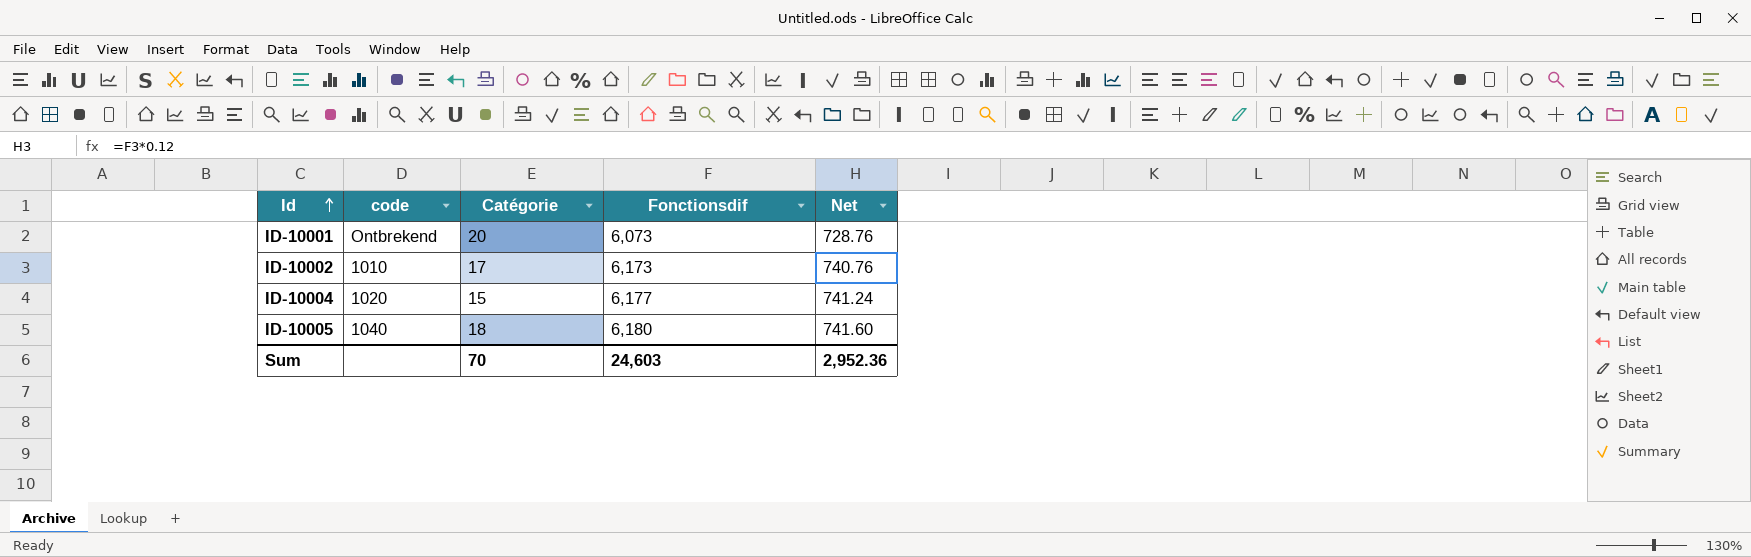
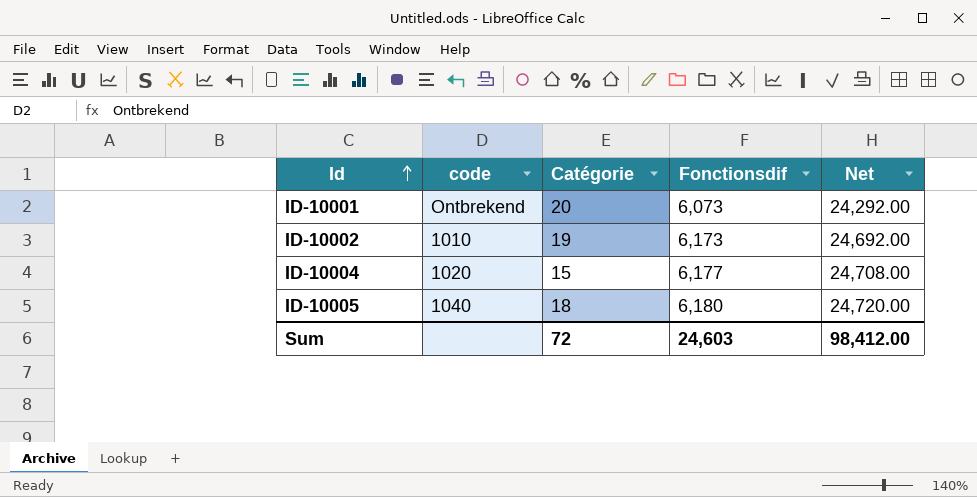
column Net | formula: [Fonctionsdif] * 0.12 -> [Fonctionsdif] * 4
ID-10002 | Catégorie: 17 -> 19
Sum | Catégorie: 70 -> 72
Sum | Net: 2,952.36 -> 98,412.00

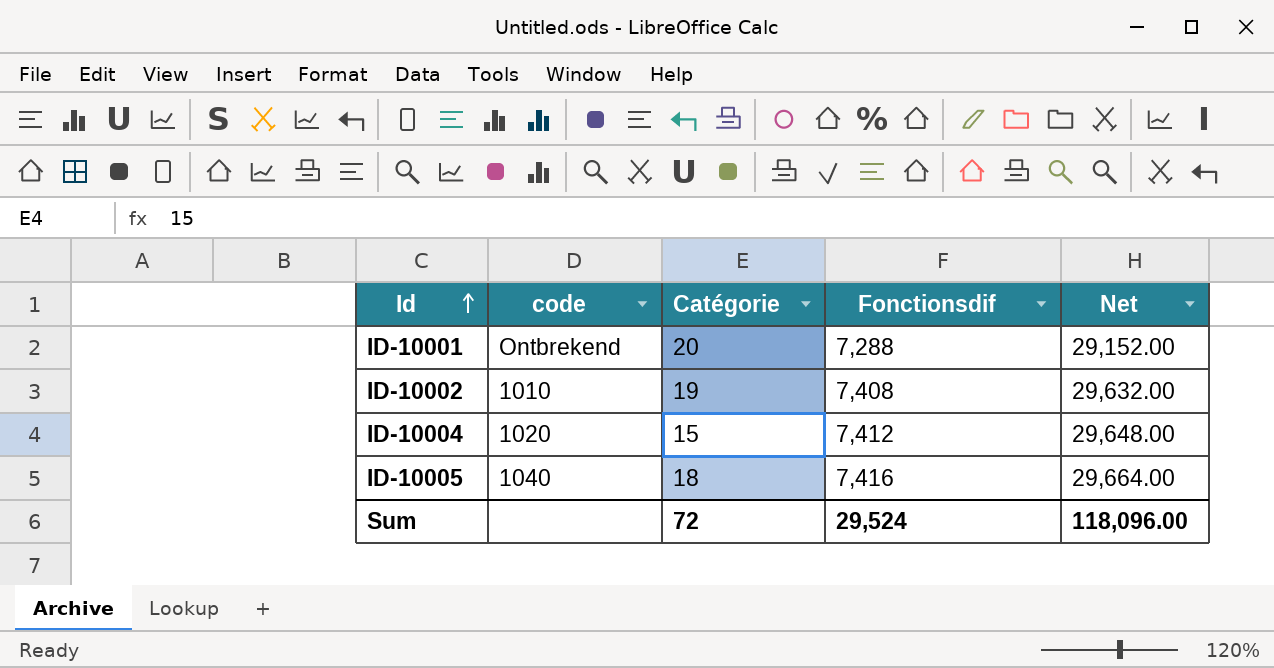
ID-10001 | Fonctionsdif: 6,073 -> 7,288
ID-10001 | Net: 24,292.00 -> 29,152.00
ID-10002 | Fonctionsdif: 6,173 -> 7,408
ID-10002 | Net: 24,692.00 -> 29,632.00
ID-10004 | Fonctionsdif: 6,177 -> 7,412
ID-10004 | Net: 24,708.00 -> 29,648.00
ID-10005 | Fonctionsdif: 6,180 -> 7,416
ID-10005 | Net: 24,720.00 -> 29,664.00
Sum | Fonctionsdif: 24,603 -> 29,524
Sum | Net: 98,412.00 -> 118,096.00

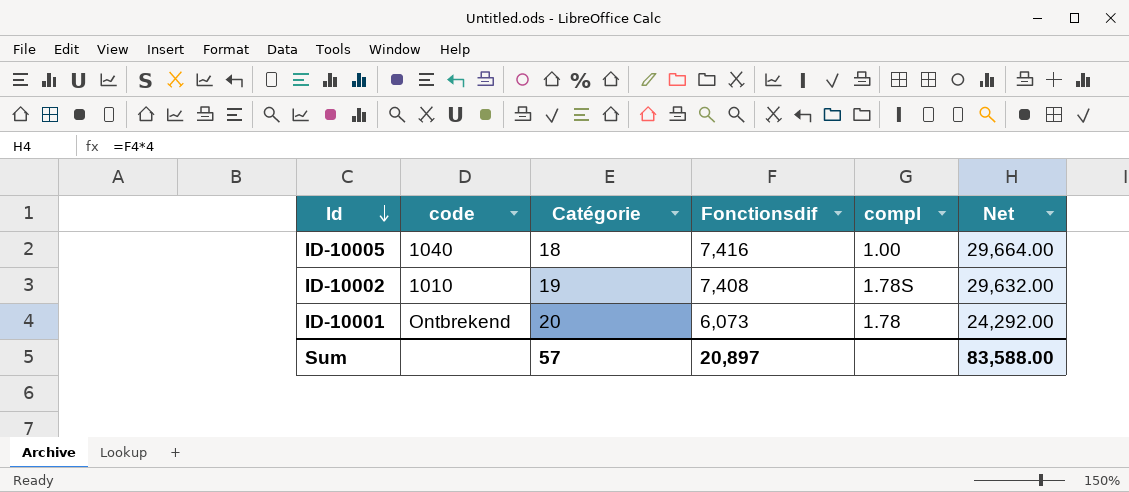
row order: Id ascending -> Id descending
column compl | position: none -> 5
row ID-10004: 1020 | 15 | 7,412 | 29,648.00 -> none
ID-10001 | Fonctionsdif: 7,288 -> 6,073
ID-10001 | Net: 29,152.00 -> 24,292.00
Sum | Catégorie: 72 -> 57
Sum | Fonctionsdif: 29,524 -> 20,897
Sum | Net: 118,096.00 -> 83,588.00

